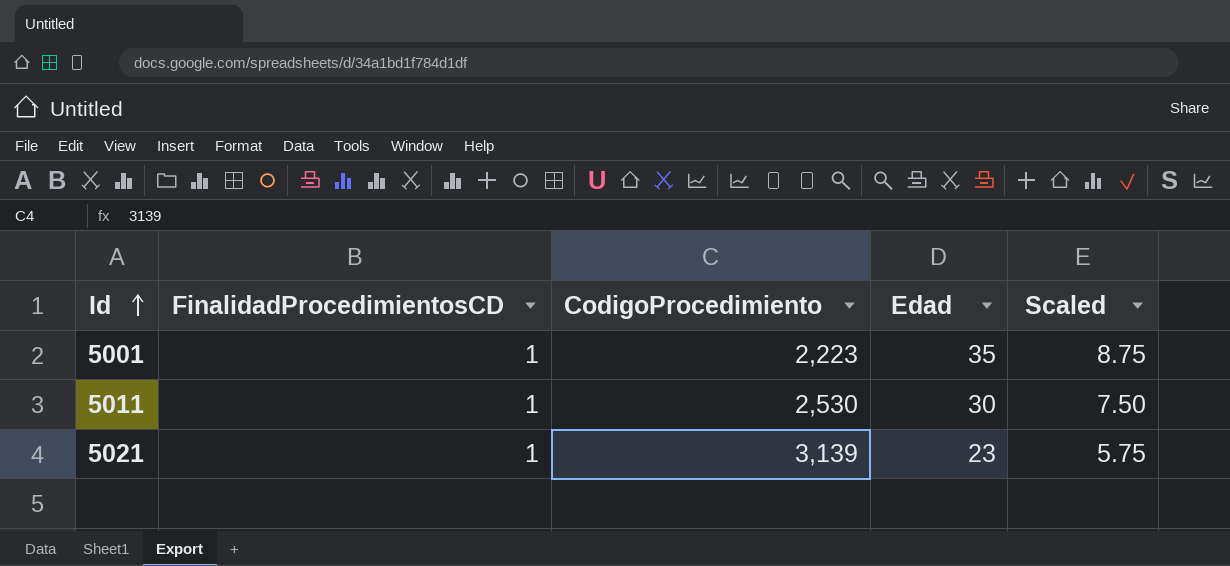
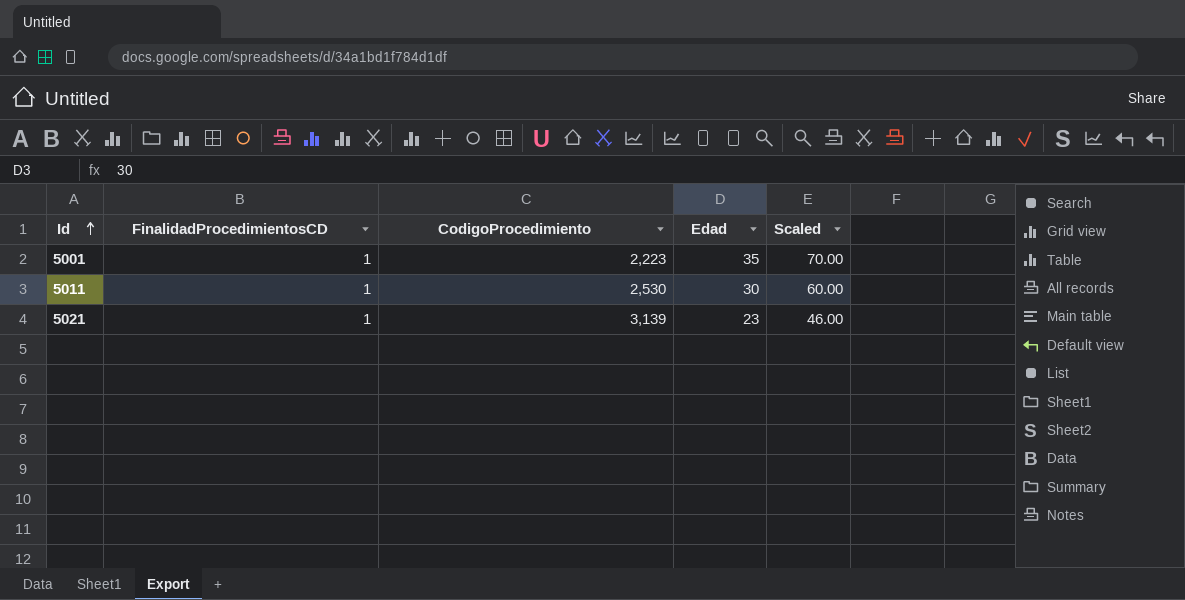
column Scaled | formula: [Edad] * 0.25 -> [Edad] * 2

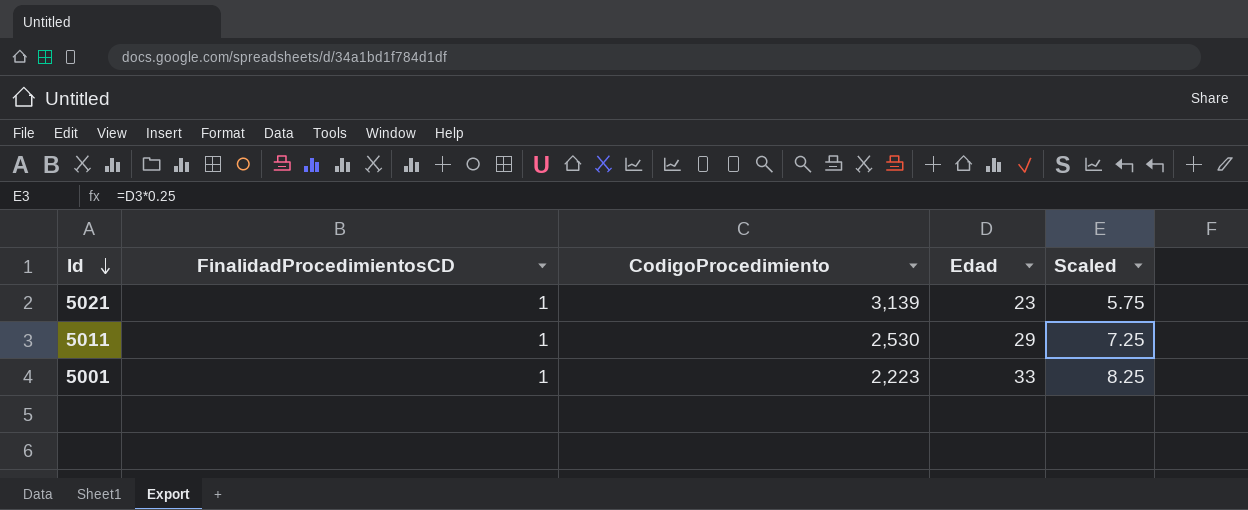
row order: Id ascending -> Id descending
column Scaled | formula: [Edad] * 2 -> [Edad] * 0.25
5011 | Edad: 30 -> 29
5001 | Edad: 35 -> 33

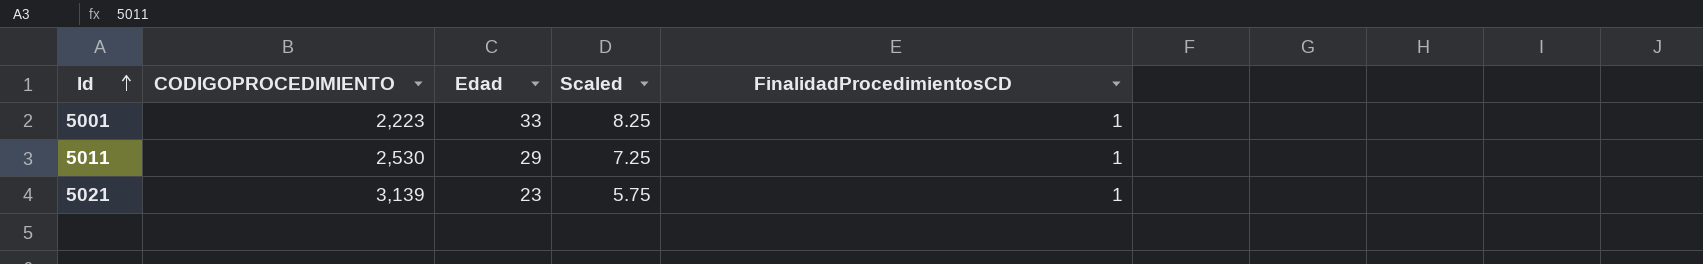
row order: Id descending -> Id ascending
column name: CodigoProcedimiento -> CODIGOPROCEDIMIENTO
column FinalidadProcedimientosCD | position: 2 -> 5

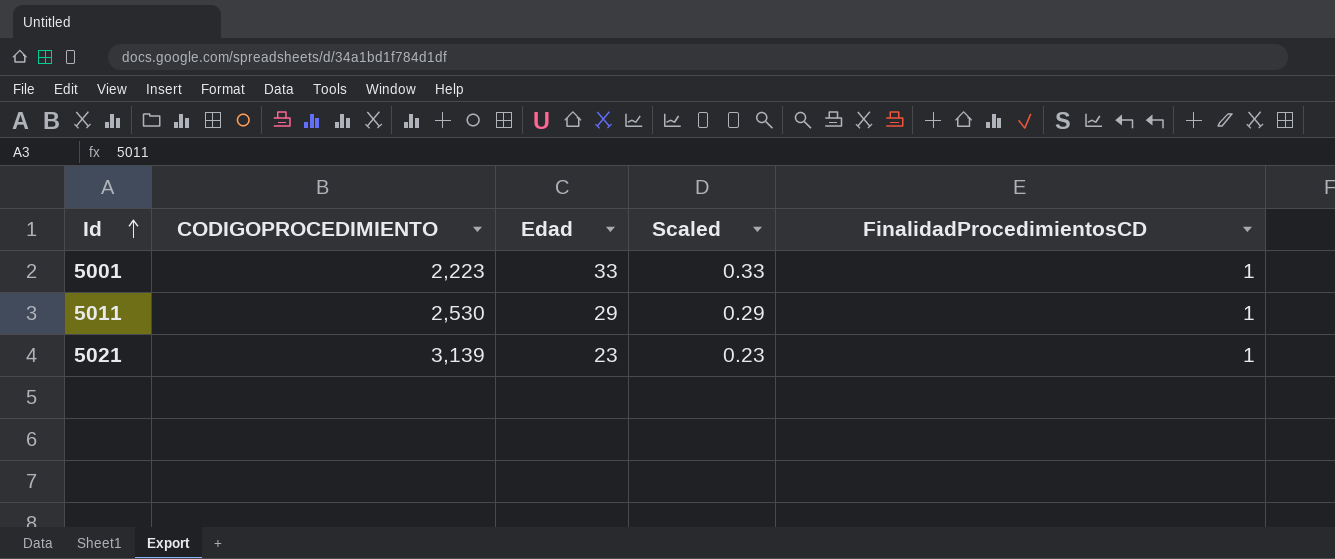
column Scaled | formula: [Edad] * 0.25 -> [Edad] * 0.01

